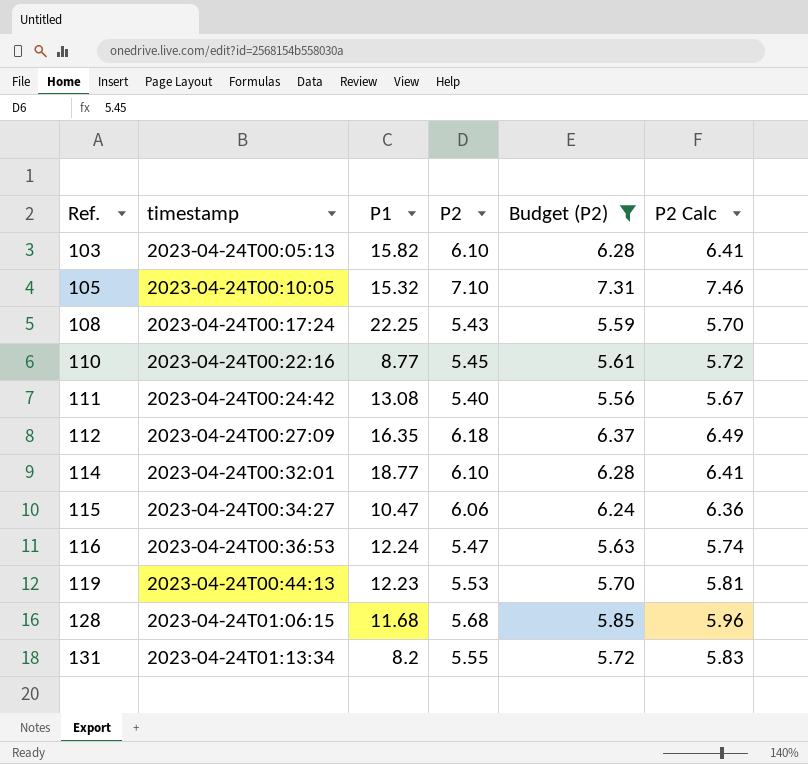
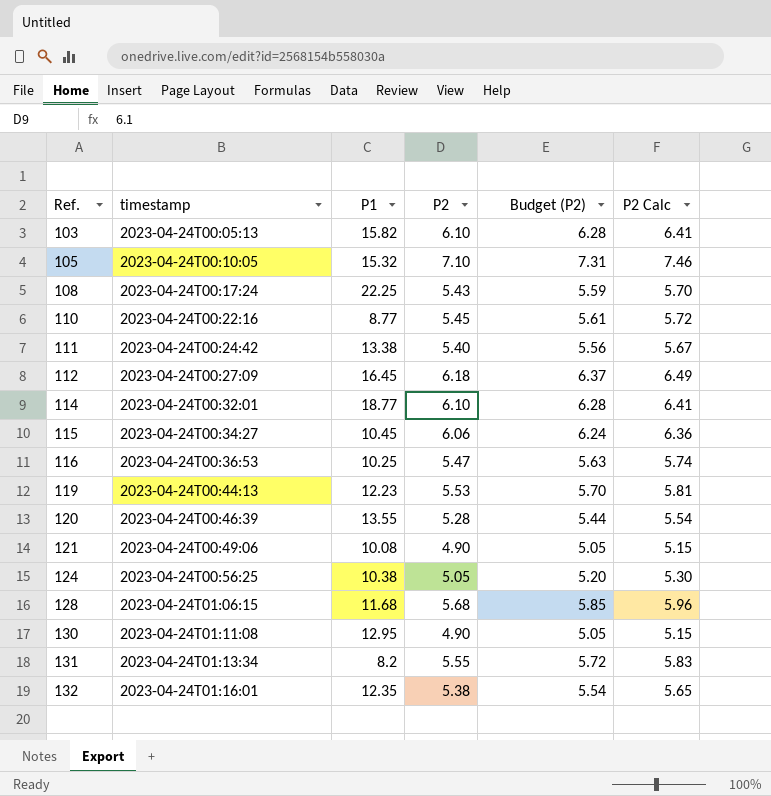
filter: Budget (P2) >= 5.56 -> none
111 | P1: 13.08 -> 13.38
112 | P1: 16.35 -> 16.45
115 | P1: 10.47 -> 10.45
116 | P1: 12.24 -> 10.25

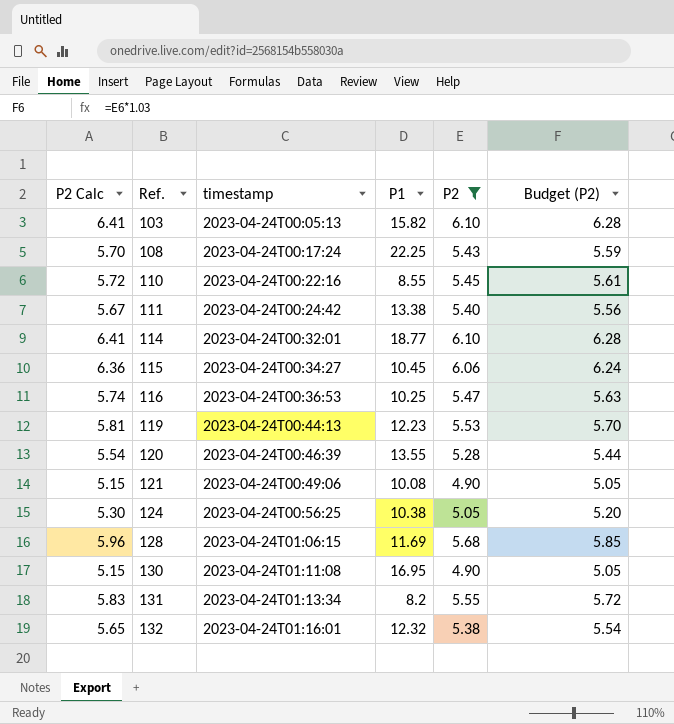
filter: none -> P2 <= 6.10
column P2 Calc | position: 6 -> 1
110 | P1: 8.77 -> 8.55
128 | P1: 11.68 -> 11.69
130 | P1: 12.95 -> 16.95
132 | P1: 12.35 -> 12.32

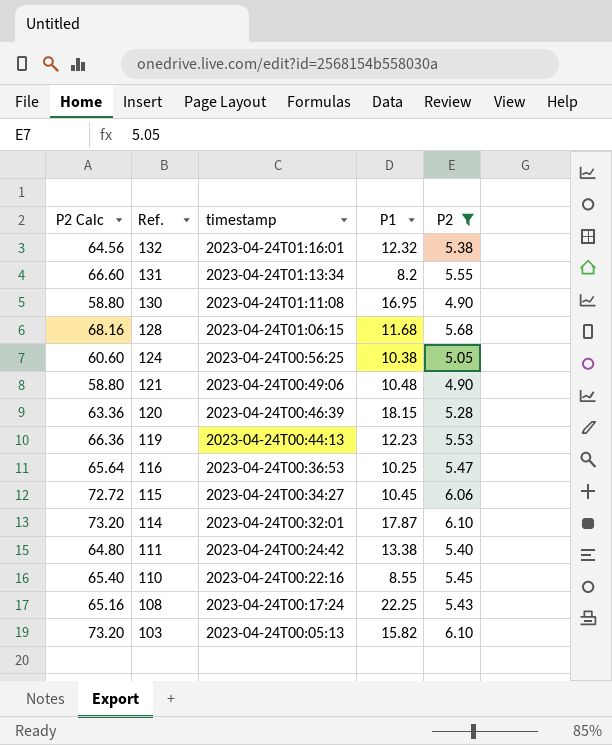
row order: Ref. ascending -> Ref. descending
column Budget (P2) | formula: [P2] * 1.03 -> none
column P2 Calc | formula: [P2] * 1.05 -> [P2] * 12
128 | P1: 11.69 -> 11.68
121 | P1: 10.08 -> 10.48
120 | P1: 13.55 -> 18.15
114 | P1: 18.77 -> 17.87

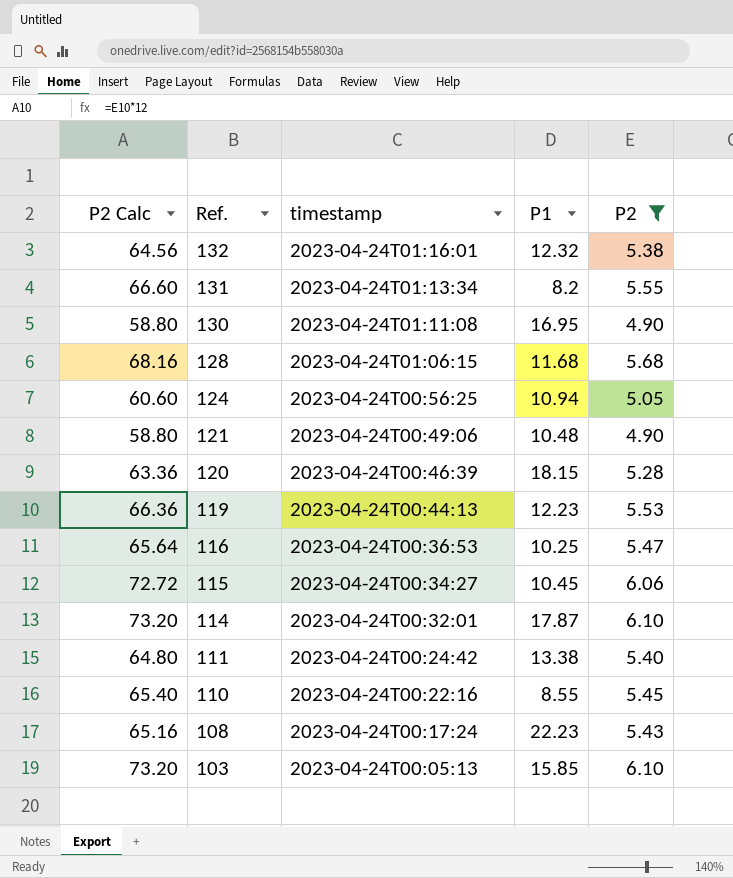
124 | P1: 10.38 -> 10.94
108 | P1: 22.25 -> 22.23
103 | P1: 15.82 -> 15.85

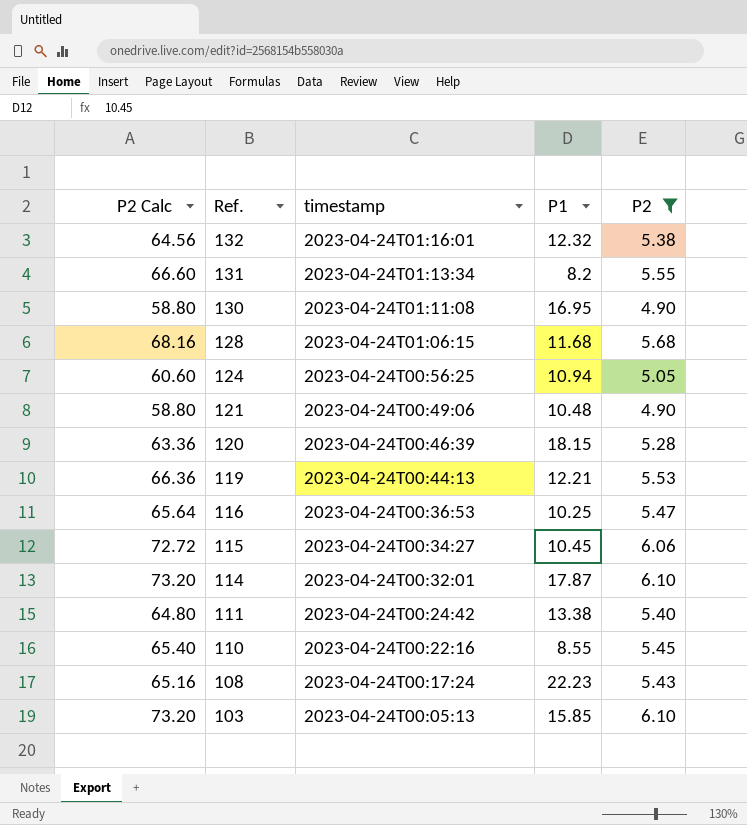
119 | P1: 12.23 -> 12.21

